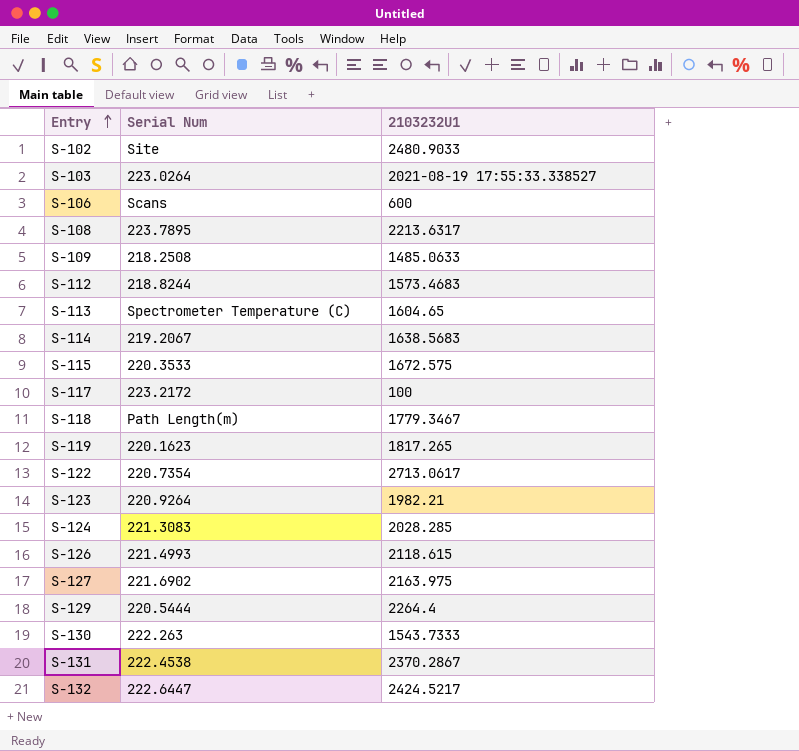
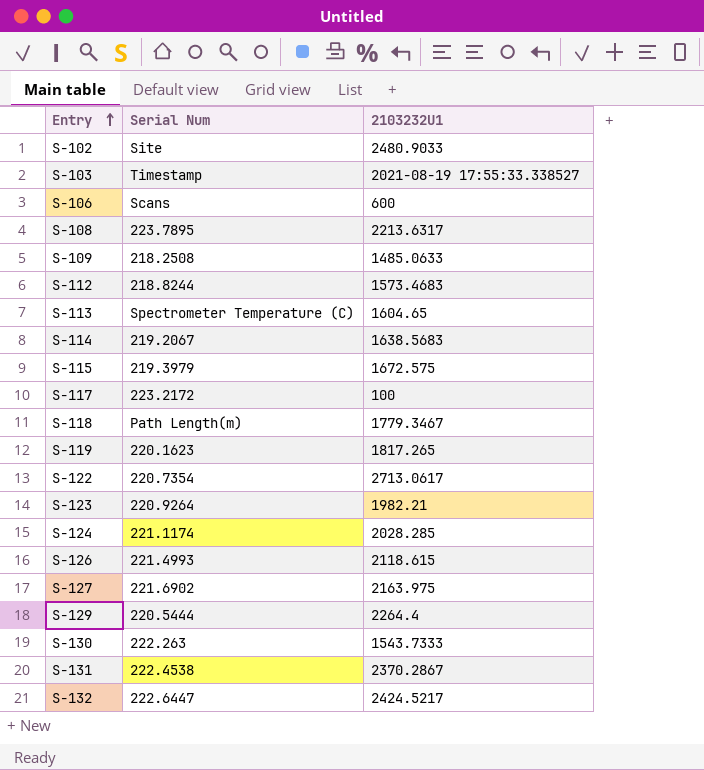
S-103 | Serial Num: 223.0264 -> Timestamp
S-115 | Serial Num: 220.3533 -> 219.3979
S-124 | Serial Num: 221.3083 -> 221.1174

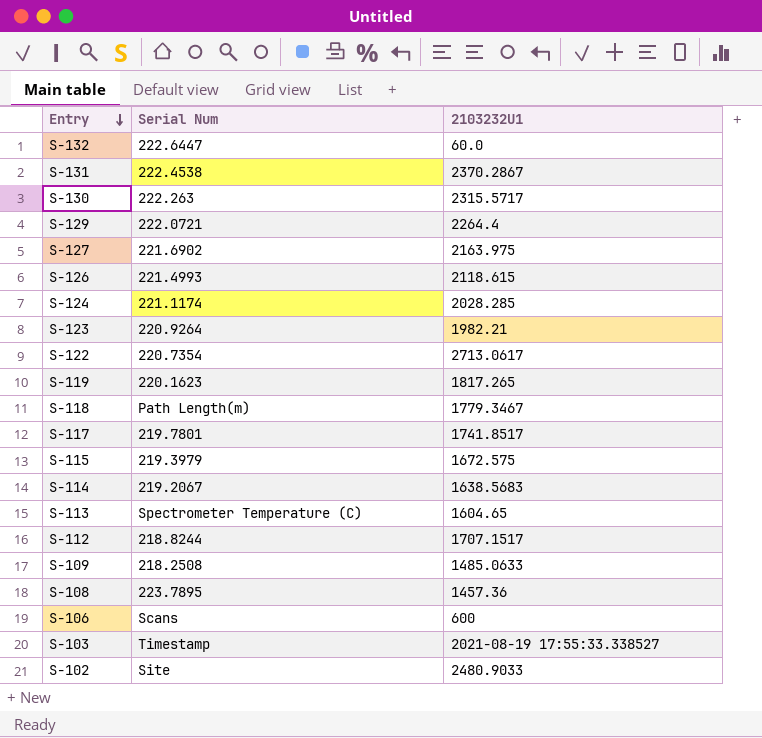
row order: Entry ascending -> Entry descending
S-132 | 2103232U1: 2424.5217 -> 60.0
S-130 | 2103232U1: 1543.7333 -> 2315.5717
S-129 | Serial Num: 220.5444 -> 222.0721
S-117 | Serial Num: 223.2172 -> 219.7801
S-117 | 2103232U1: 100 -> 1741.8517
S-112 | 2103232U1: 1573.4683 -> 1707.1517
S-108 | 2103232U1: 2213.6317 -> 1457.36

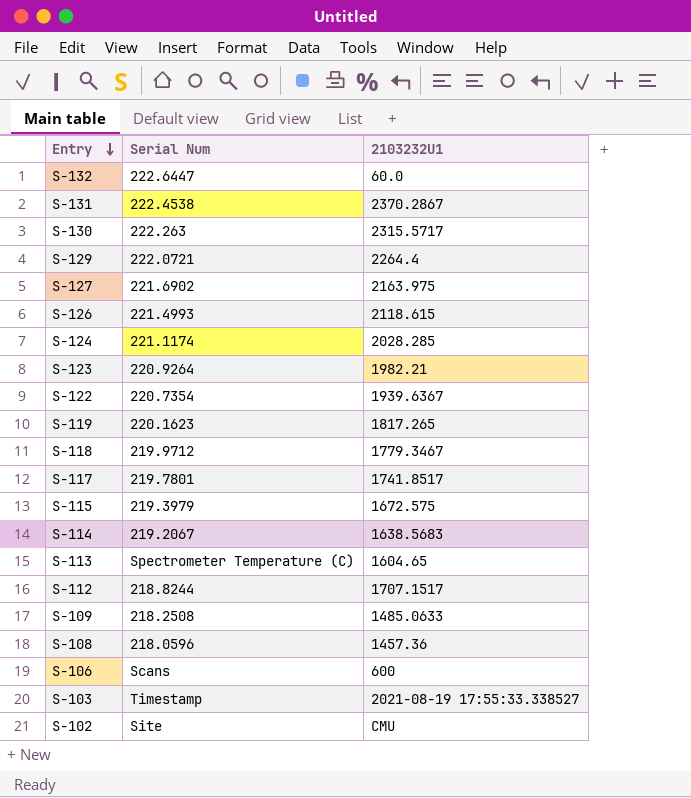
S-122 | 2103232U1: 2713.0617 -> 1939.6367
S-118 | Serial Num: Path Length(m) -> 219.9712
S-108 | Serial Num: 223.7895 -> 218.0596
S-102 | 2103232U1: 2480.9033 -> CMU

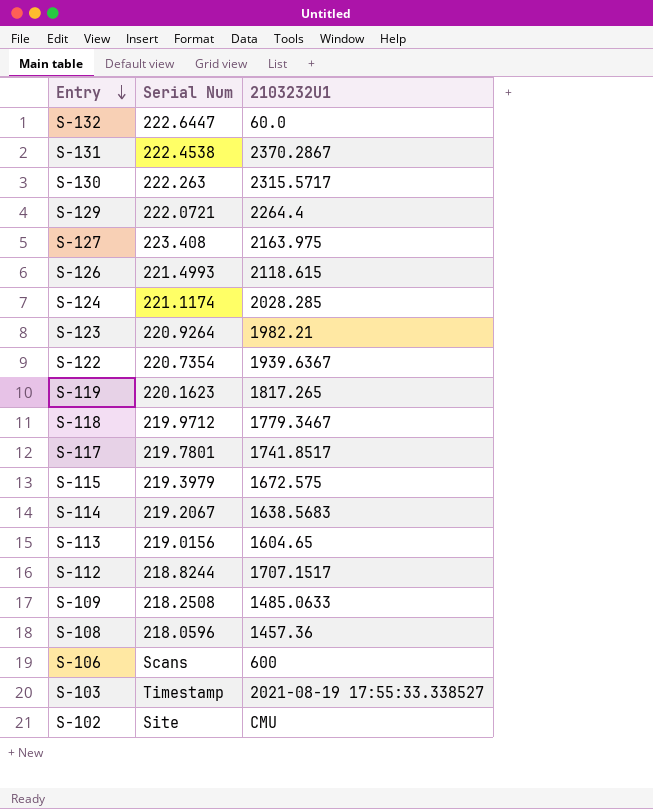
S-127 | Serial Num: 221.6902 -> 223.408
S-113 | Serial Num: Spectrometer Temperature (C) -> 219.0156

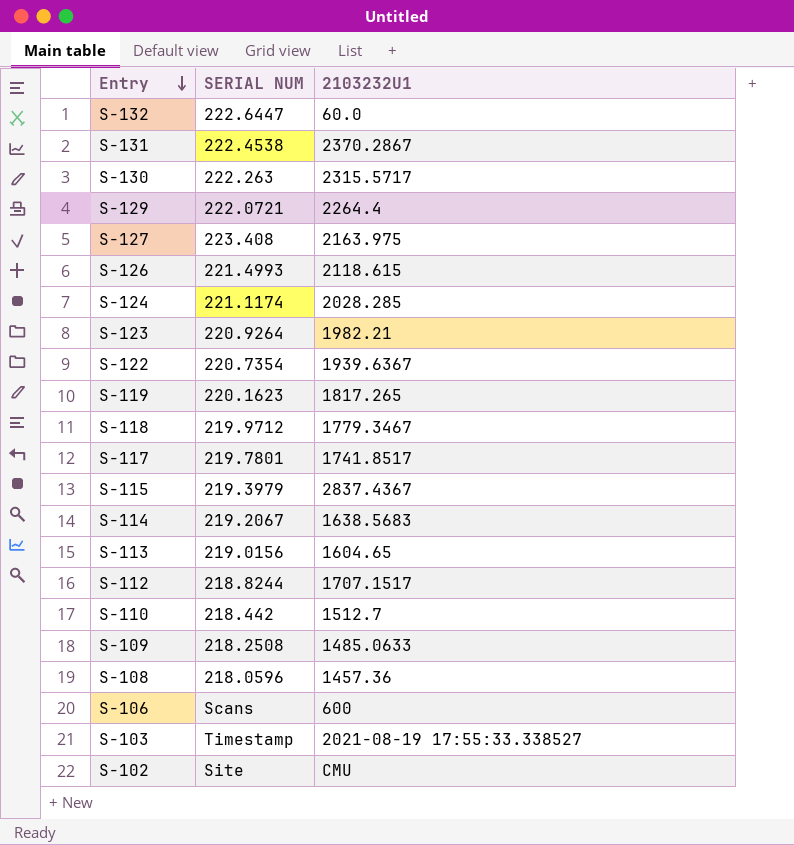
column name: Serial Num -> SERIAL NUM
S-115 | 2103232U1: 1672.575 -> 2837.4367
row S-110: none -> 218.442 | 1512.7

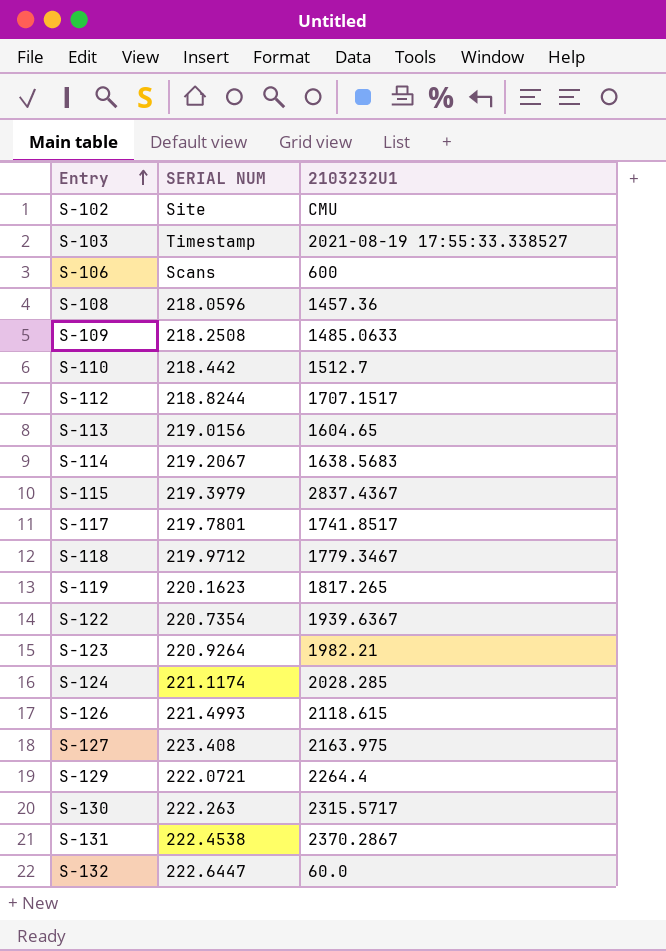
row order: Entry descending -> Entry ascending

